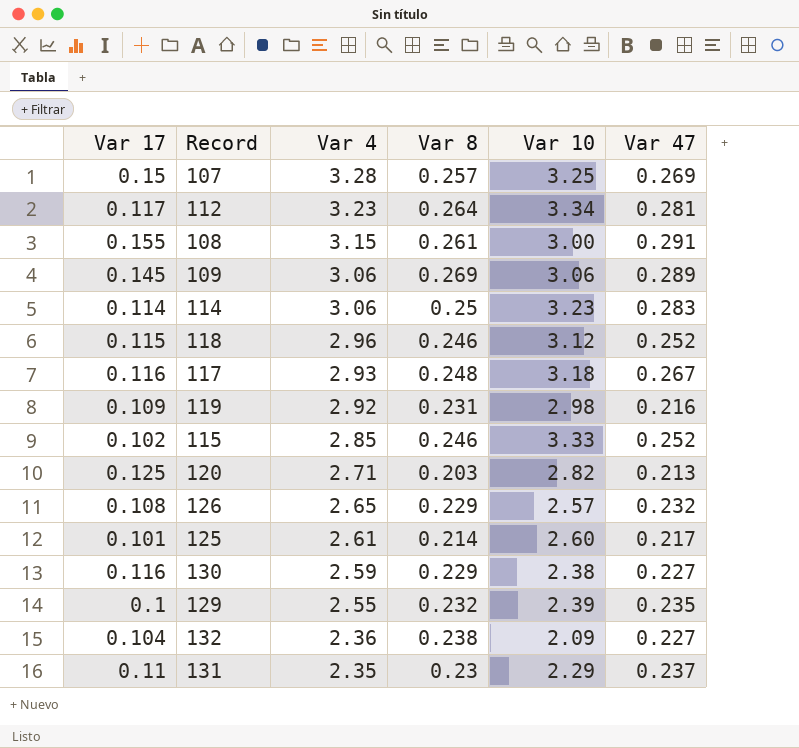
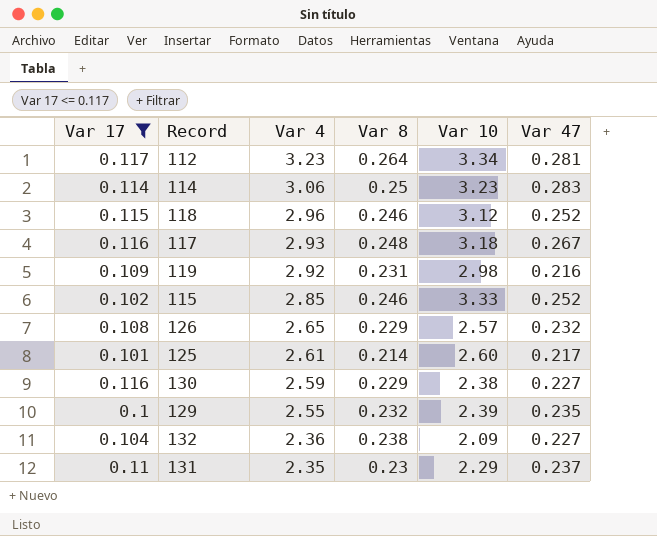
filter: none -> Var 17 <= 0.117

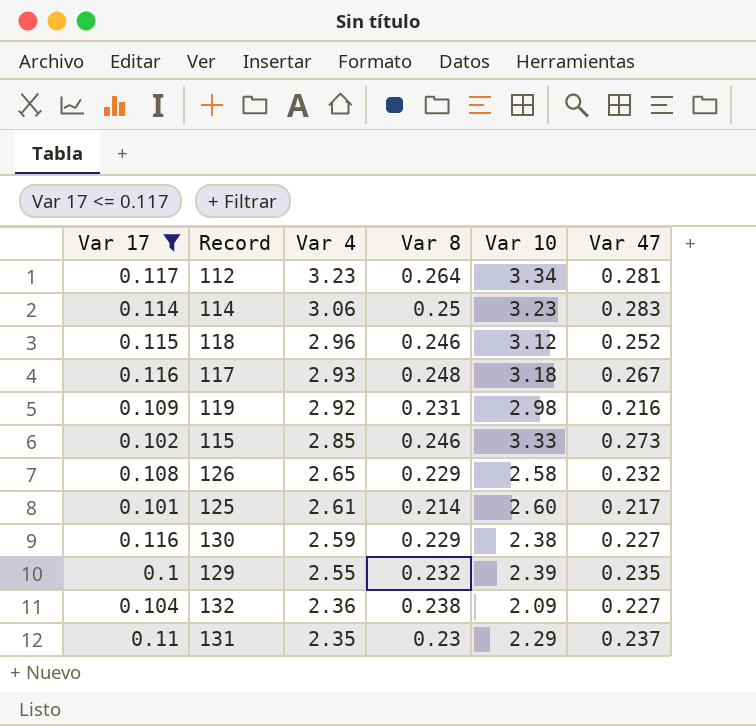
115 | Var 47: 0.252 -> 0.273
126 | Var 10: 2.57 -> 2.58

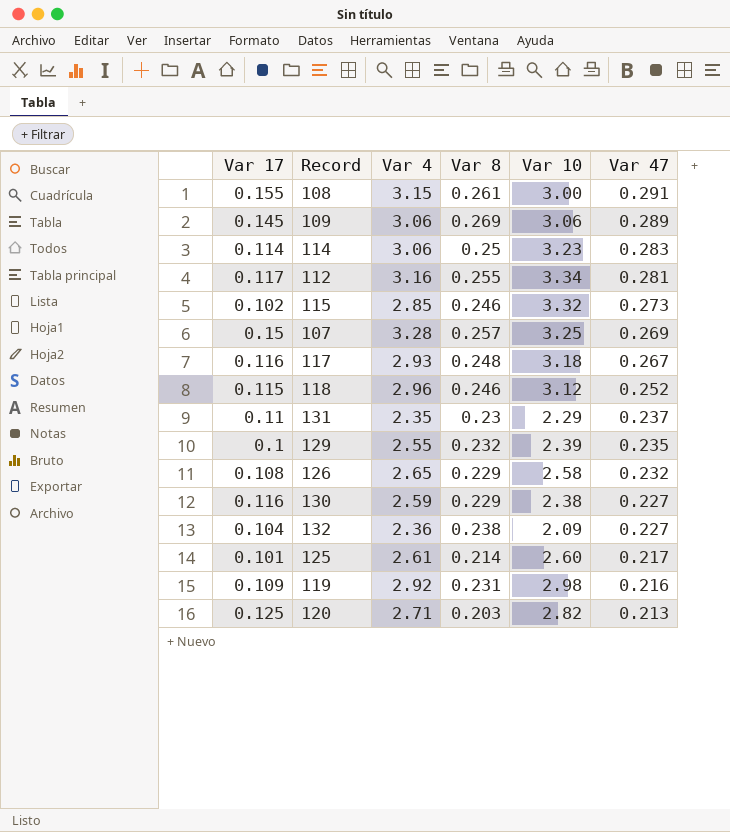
filter: Var 17 <= 0.117 -> none
row order: Var 4 descending -> Var 47 descending
112 | Var 4: 3.23 -> 3.16
112 | Var 8: 0.264 -> 0.255
115 | Var 10: 3.33 -> 3.32

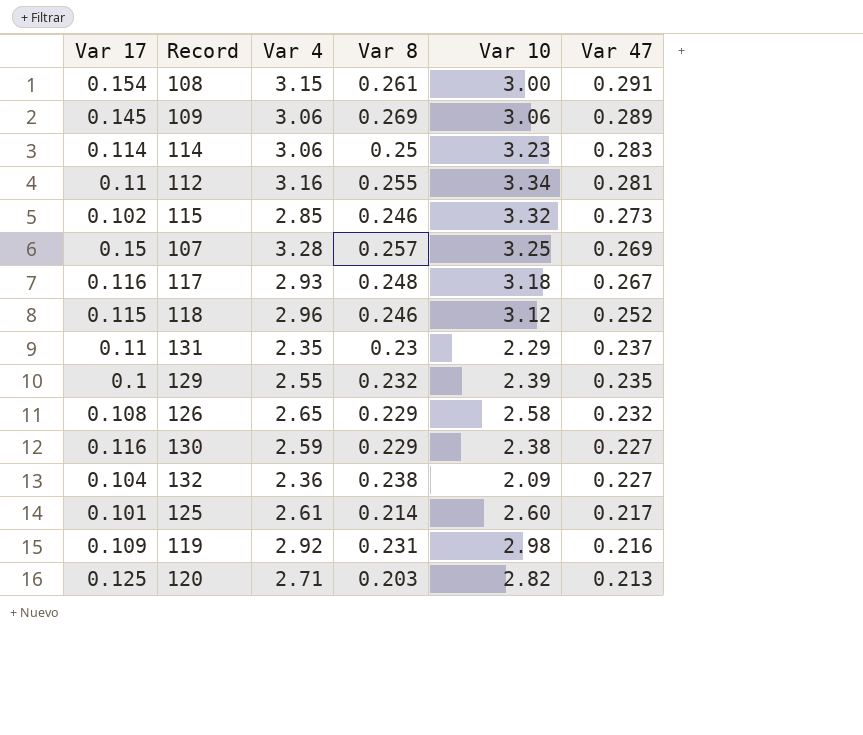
108 | Var 17: 0.155 -> 0.154
112 | Var 17: 0.117 -> 0.11

